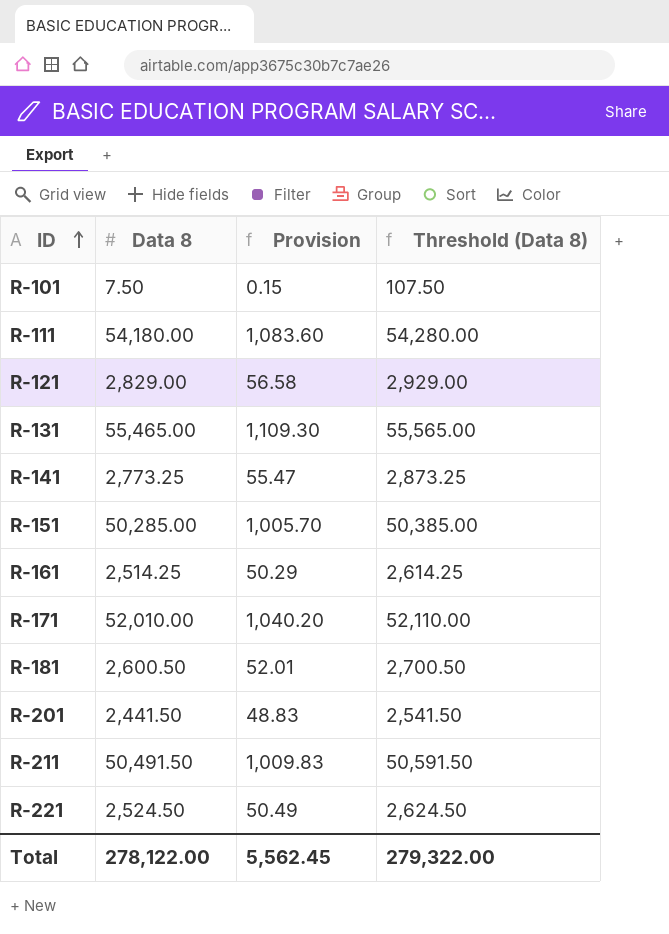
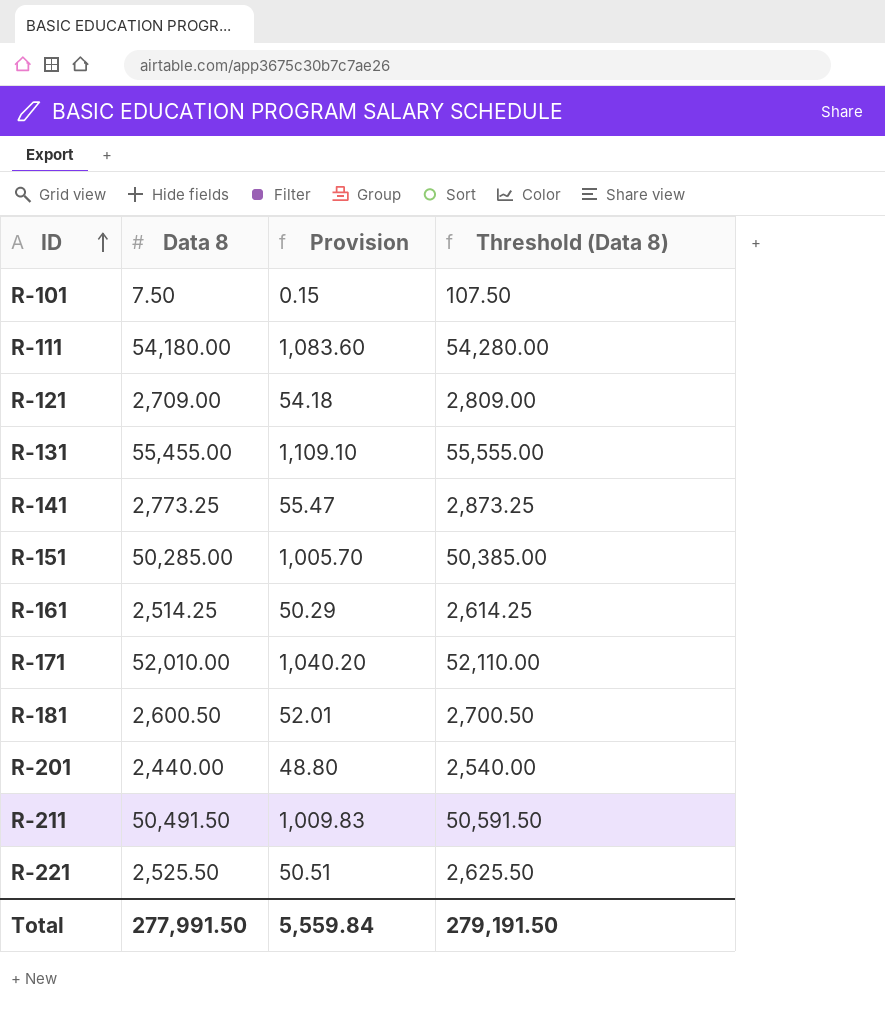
R-121 | Data 8: 2,829.00 -> 2,709.00
R-121 | Provision: 56.58 -> 54.18
R-121 | Threshold (Data 8): 2,929.00 -> 2,809.00
R-131 | Data 8: 55,465.00 -> 55,455.00
R-131 | Provision: 1,109.30 -> 1,109.10
R-131 | Threshold (Data 8): 55,565.00 -> 55,555.00
R-201 | Data 8: 2,441.50 -> 2,440.00
R-201 | Provision: 48.83 -> 48.80
R-201 | Threshold (Data 8): 2,541.50 -> 2,540.00
R-221 | Data 8: 2,524.50 -> 2,525.50
R-221 | Provision: 50.49 -> 50.51
R-221 | Threshold (Data 8): 2,624.50 -> 2,625.50
Total | Data 8: 278,122.00 -> 277,991.50
Total | Provision: 5,562.45 -> 5,559.84
Total | Threshold (Data 8): 279,322.00 -> 279,191.50

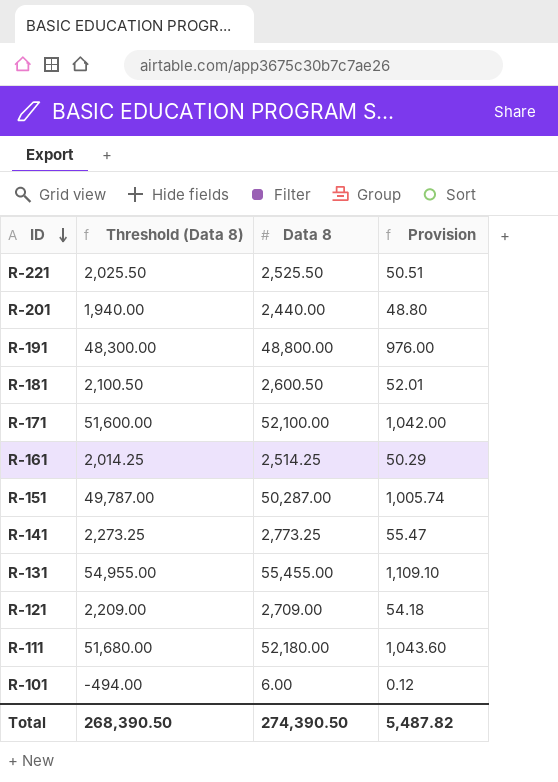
row order: ID ascending -> ID descending
column Threshold (Data 8) | formula: [Data 8] + 100 -> [Data 8] - 500
column Threshold (Data 8) | position: 4 -> 2
row R-211: 50,491.50 | 1,009.83 | 50,591.50 -> none
row R-191: none -> 48,300.00 | 48,800.00 | 976.00
R-171 | Data 8: 52,010.00 -> 52,100.00
R-171 | Provision: 1,040.20 -> 1,042.00
R-151 | Data 8: 50,285.00 -> 50,287.00
R-151 | Provision: 1,005.70 -> 1,005.74
R-111 | Data 8: 54,180.00 -> 52,180.00
R-111 | Provision: 1,083.60 -> 1,043.60
R-101 | Data 8: 7.50 -> 6.00
R-101 | Provision: 0.15 -> 0.12
Total | Threshold (Data 8): 279,191.50 -> 268,390.50
Total | Data 8: 277,991.50 -> 274,390.50
Total | Provision: 5,559.84 -> 5,487.82

